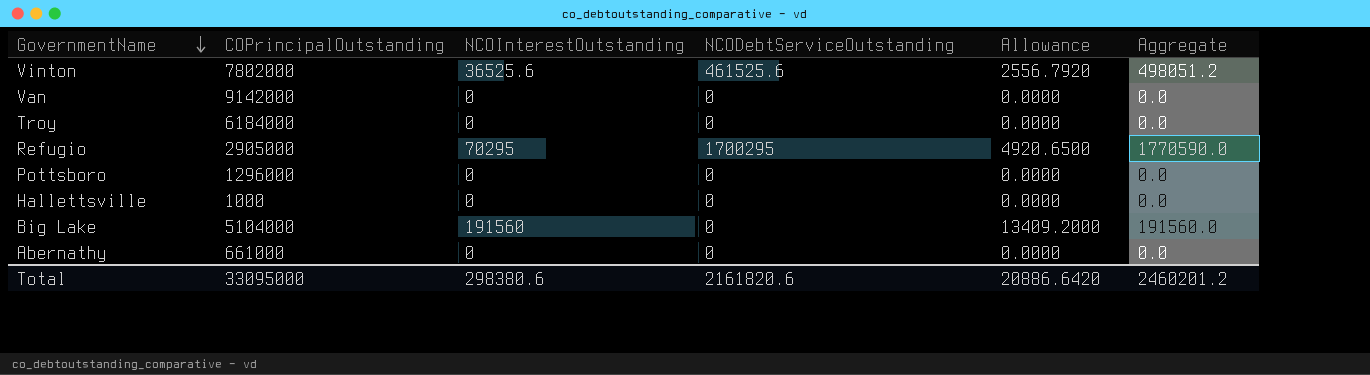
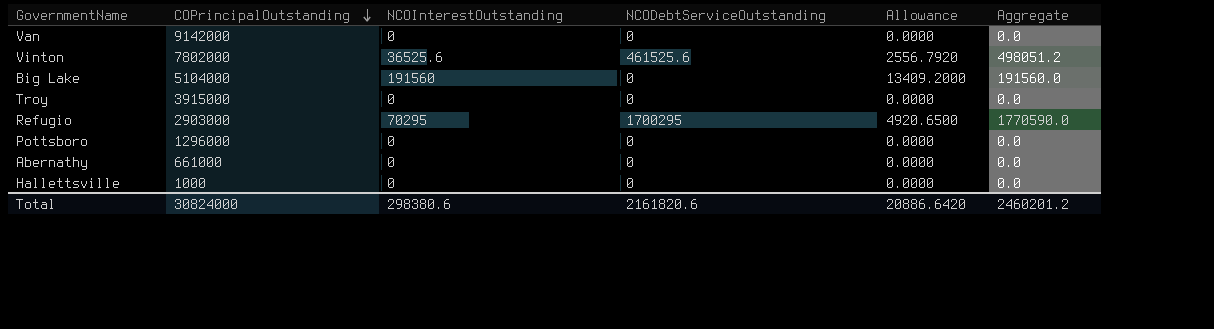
row order: GovernmentName descending -> COPrincipalOutstanding descending
Troy | COPrincipalOutstanding: 6184000 -> 3915000
Refugio | COPrincipalOutstanding: 2905000 -> 2903000
Total | COPrincipalOutstanding: 33095000 -> 30824000

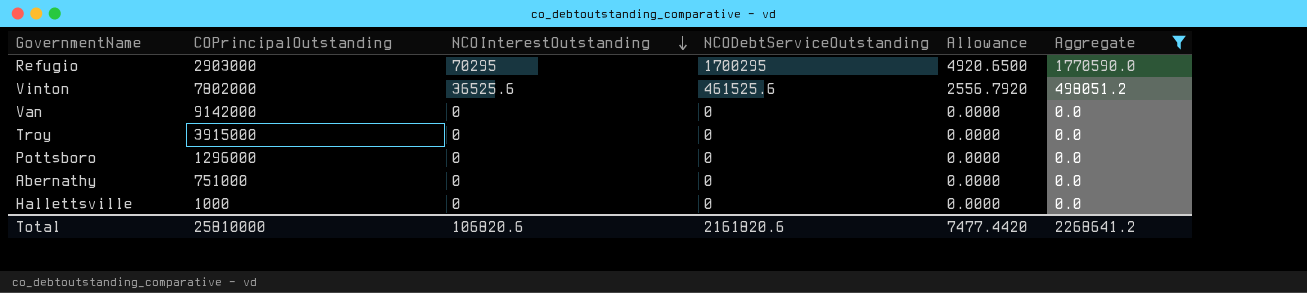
filter: none -> Aggregate != 191560.0
row order: COPrincipalOutstanding descending -> NCOInterestOutstanding descending
Abernathy | COPrincipalOutstanding: 661000 -> 751000
Total | COPrincipalOutstanding: 30824000 -> 25810000
Total | NCOInterestOutstanding: 298380.6 -> 106820.6
Total | Allowance: 20886.6420 -> 7477.4420
Total | Aggregate: 2460201.2 -> 2268641.2

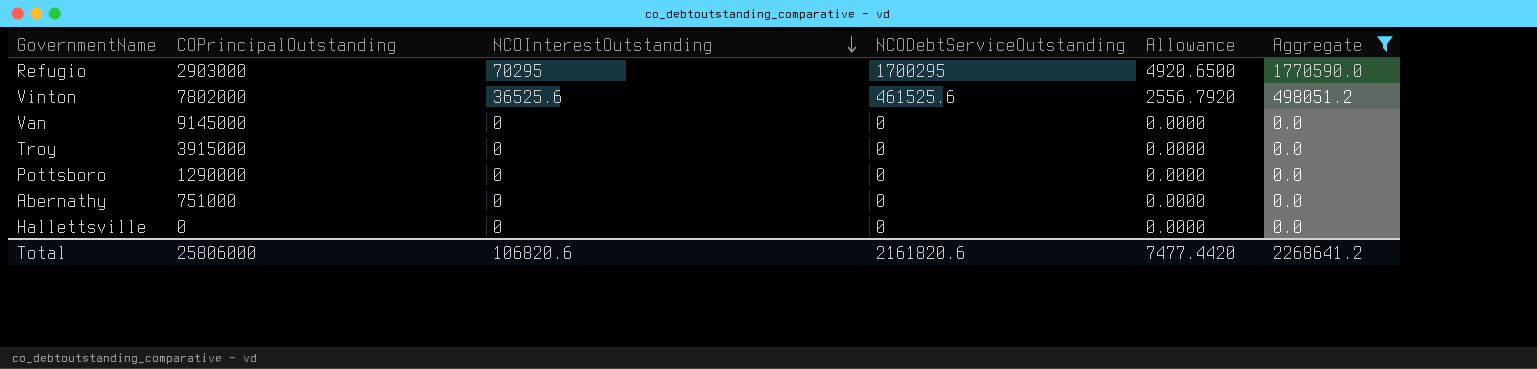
Van | COPrincipalOutstanding: 9142000 -> 9145000
Pottsboro | COPrincipalOutstanding: 1296000 -> 1290000
Hallettsville | COPrincipalOutstanding: 1000 -> 0
Total | COPrincipalOutstanding: 25810000 -> 25806000

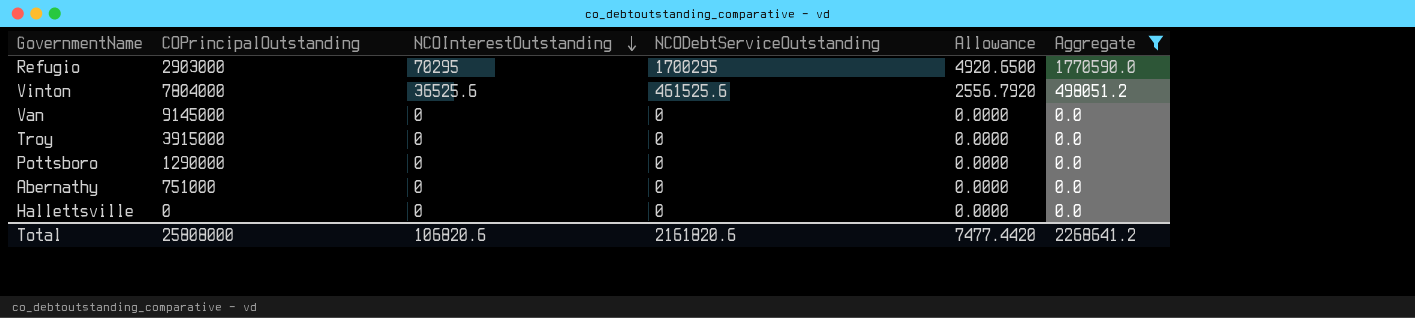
Vinton | COPrincipalOutstanding: 7802000 -> 7804000
Total | COPrincipalOutstanding: 25806000 -> 25808000

